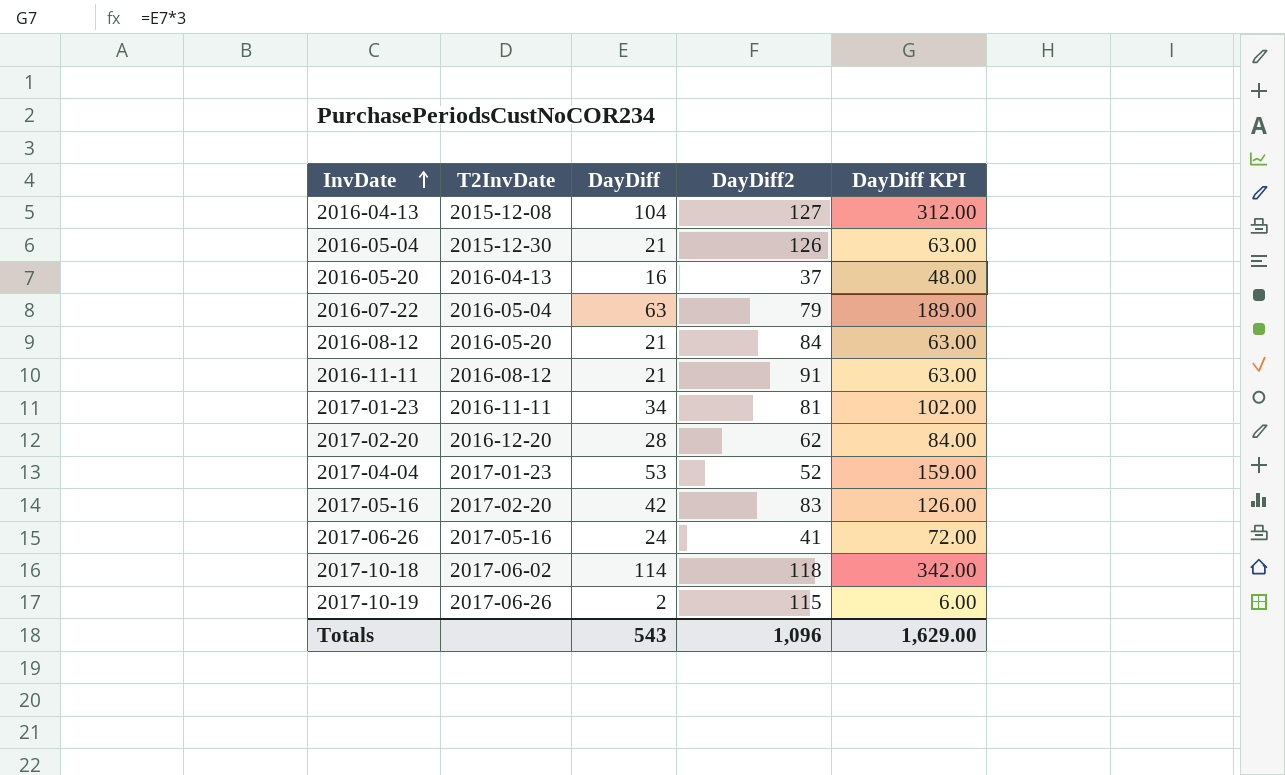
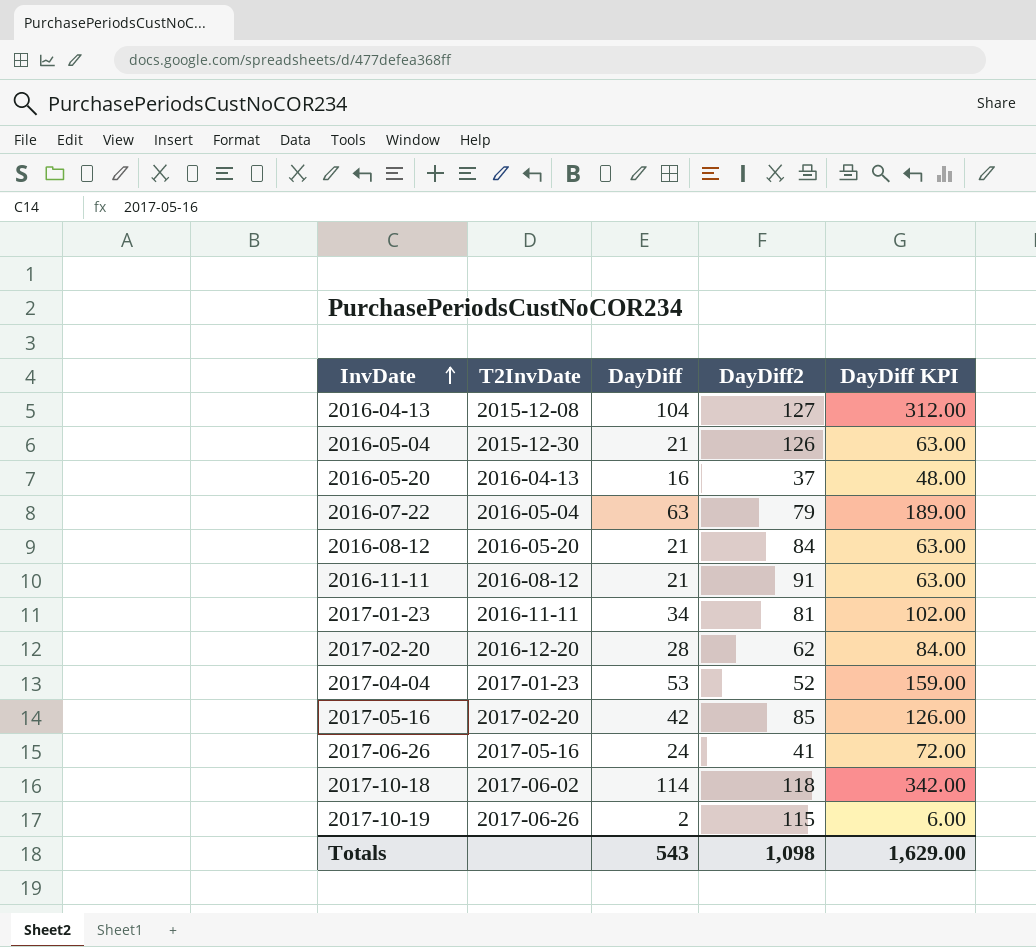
2017-05-16 | DayDiff2: 83 -> 85
Totals | DayDiff2: 1,096 -> 1,098

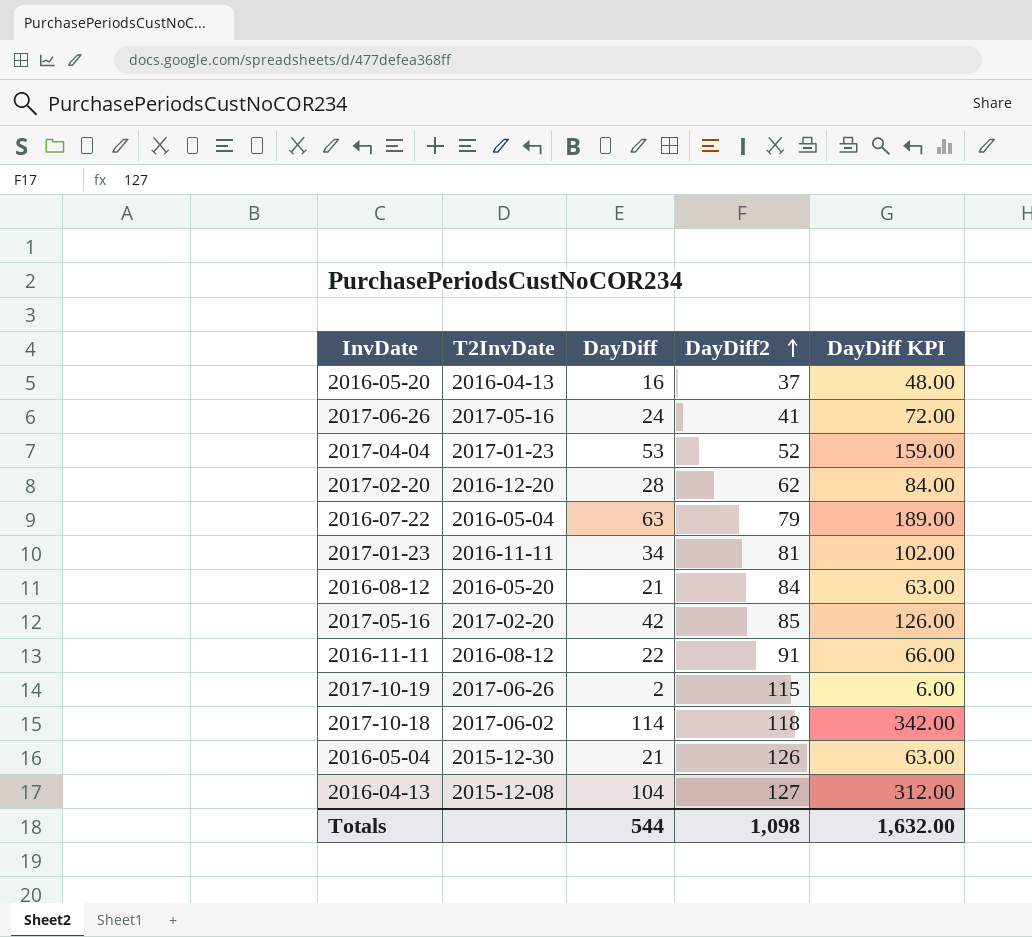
row order: InvDate ascending -> DayDiff2 ascending
2016-11-11 | DayDiff: 21 -> 22
2016-11-11 | DayDiff KPI: 63.00 -> 66.00
Totals | DayDiff: 543 -> 544
Totals | DayDiff KPI: 1,629.00 -> 1,632.00

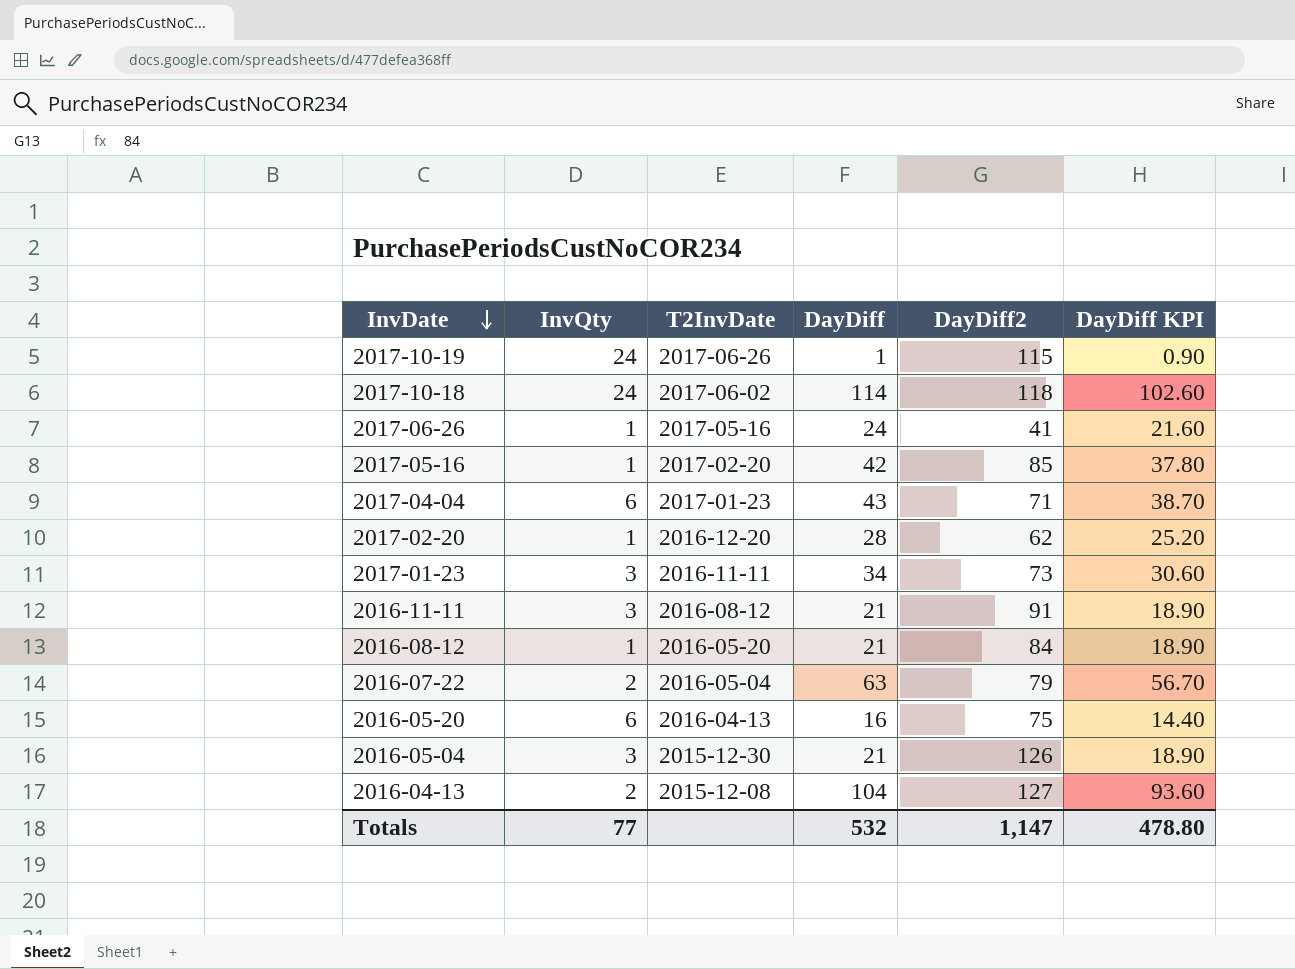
row order: DayDiff2 ascending -> InvDate descending
column InvQty | position: none -> 2
column DayDiff KPI | formula: [DayDiff] * 3 -> [DayDiff] * 0.9
2017-10-19 | DayDiff: 2 -> 1
2017-04-04 | DayDiff: 53 -> 43
2017-04-04 | DayDiff2: 52 -> 71
2017-01-23 | DayDiff2: 81 -> 73
2016-11-11 | DayDiff: 22 -> 21
2016-05-20 | DayDiff2: 37 -> 75
Totals | DayDiff: 544 -> 532
Totals | DayDiff2: 1,098 -> 1,147
Totals | DayDiff KPI: 1,632.00 -> 478.80

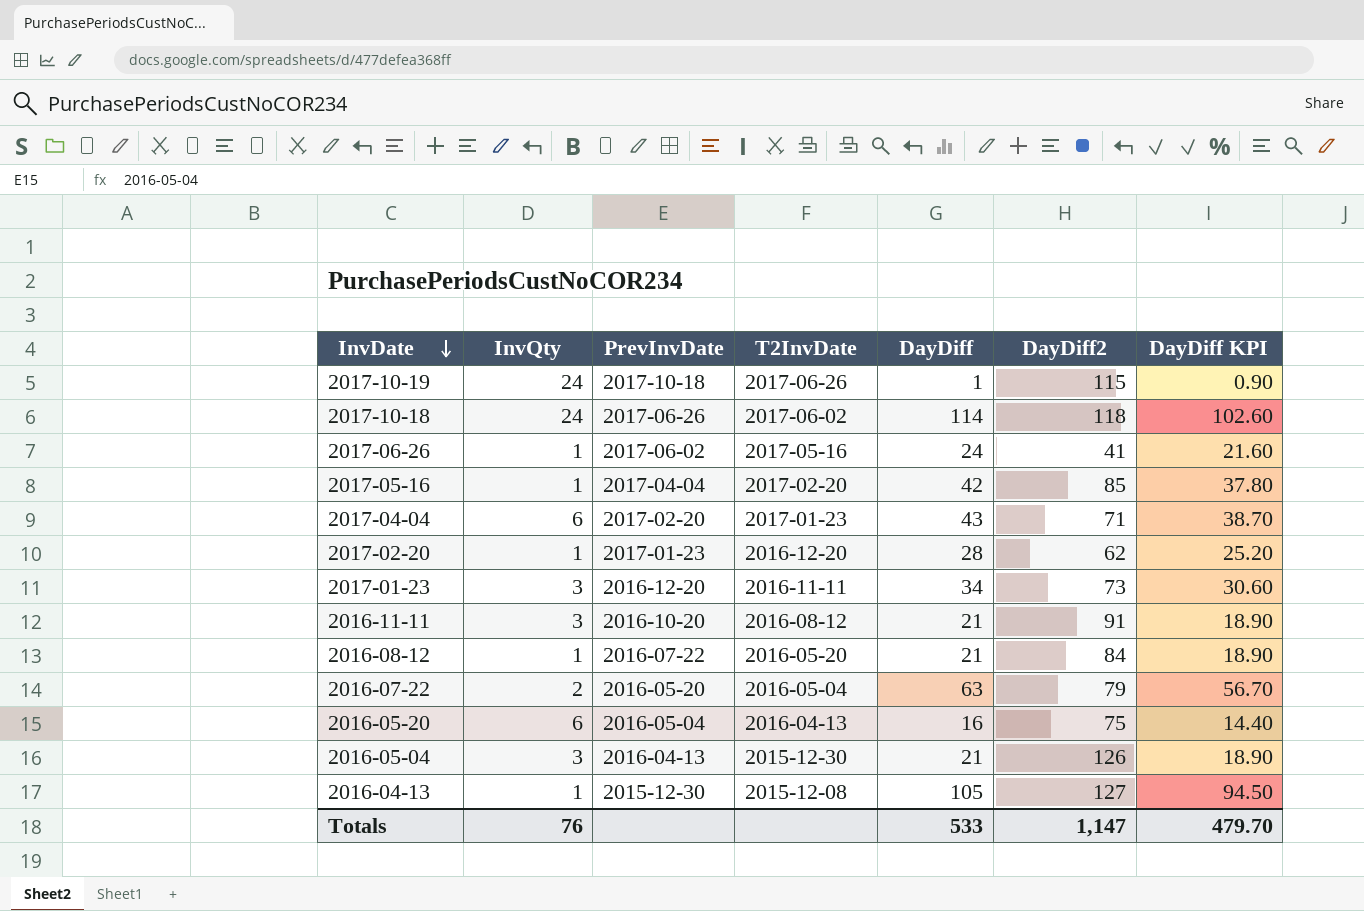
column PrevInvDate | position: none -> 3
2016-04-13 | InvQty: 2 -> 1
2016-04-13 | DayDiff: 104 -> 105
2016-04-13 | DayDiff KPI: 93.60 -> 94.50
Totals | InvQty: 77 -> 76
Totals | DayDiff: 532 -> 533
Totals | DayDiff KPI: 478.80 -> 479.70

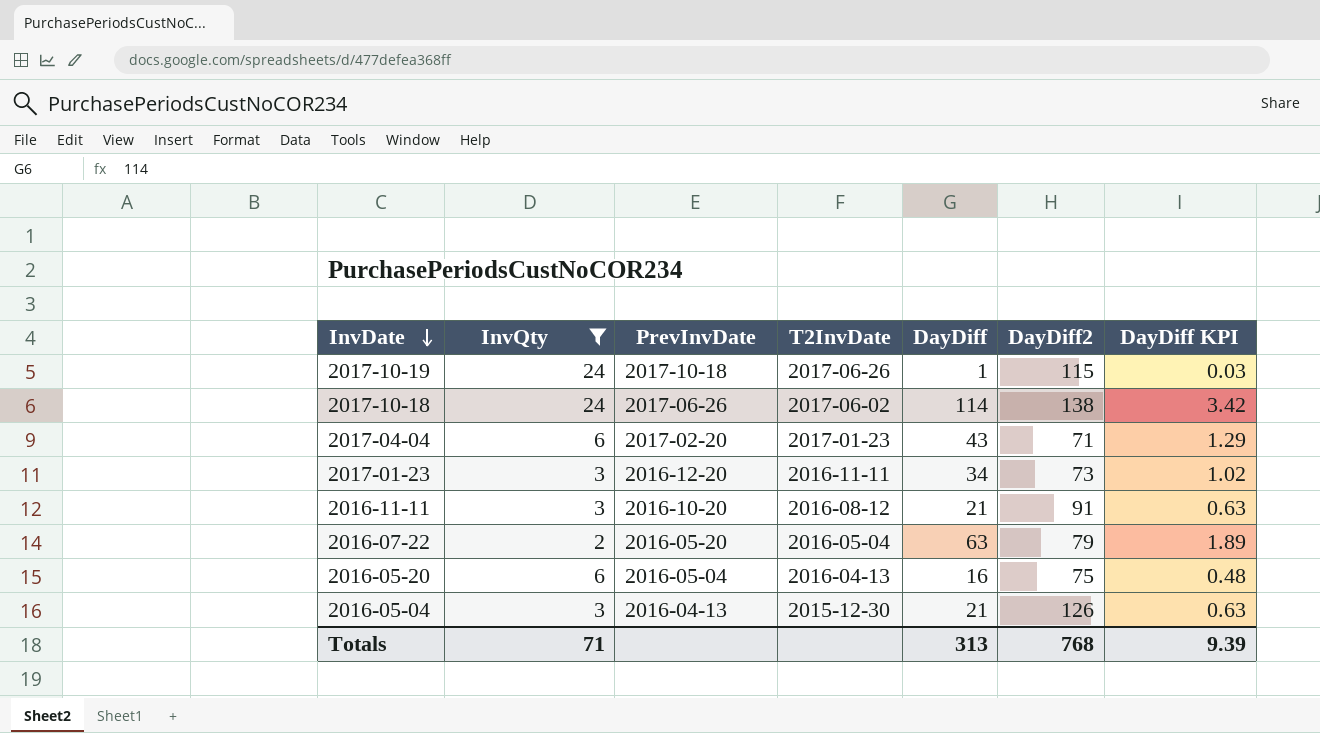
filter: none -> InvQty != 1
column DayDiff KPI | formula: [DayDiff] * 0.9 -> [DayDiff] * 0.03
2017-10-18 | DayDiff2: 118 -> 138
Totals | InvQty: 76 -> 71
Totals | DayDiff: 533 -> 313
Totals | DayDiff2: 1,147 -> 768
Totals | DayDiff KPI: 479.70 -> 9.39

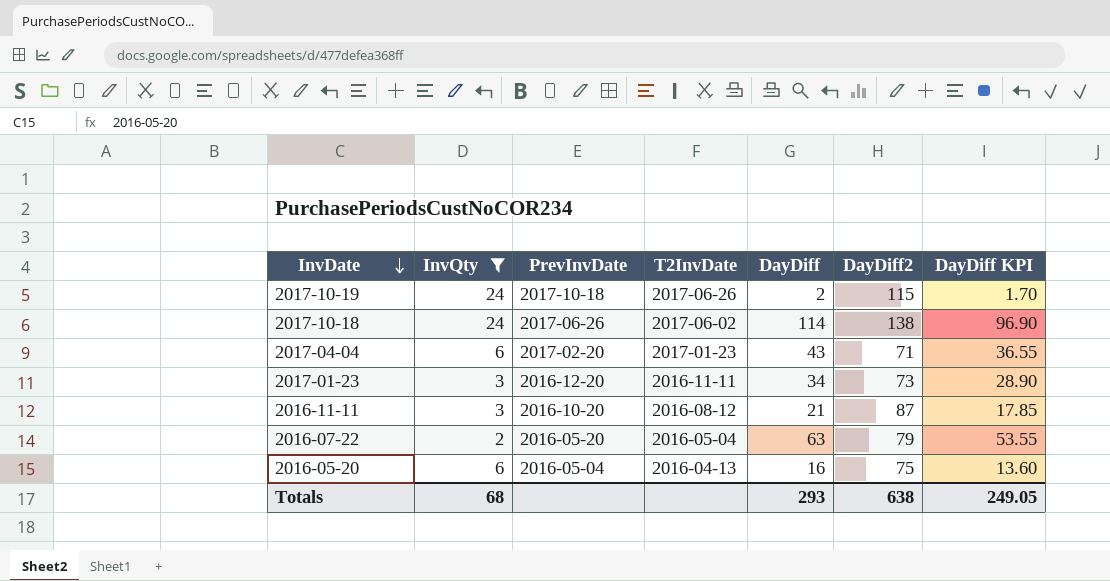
column DayDiff KPI | formula: [DayDiff] * 0.03 -> [DayDiff] * 0.85
row 2016-05-04: 3 | 2016-04-13 | 2015-12-30 | 21 | 126 | 0.63 -> none
2017-10-19 | DayDiff: 1 -> 2
2016-11-11 | DayDiff2: 91 -> 87
Totals | InvQty: 71 -> 68
Totals | DayDiff: 313 -> 293
Totals | DayDiff2: 768 -> 638
Totals | DayDiff KPI: 9.39 -> 249.05

